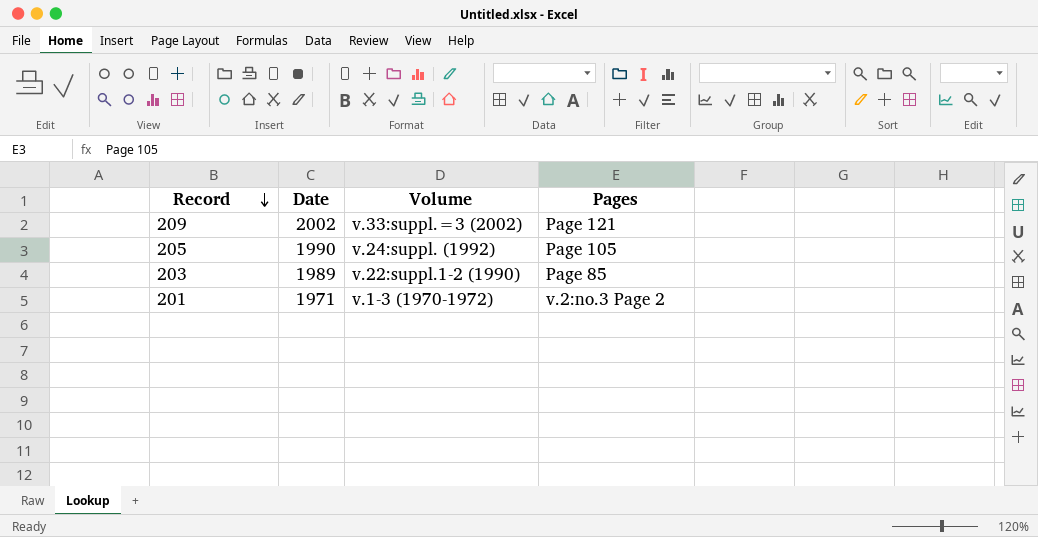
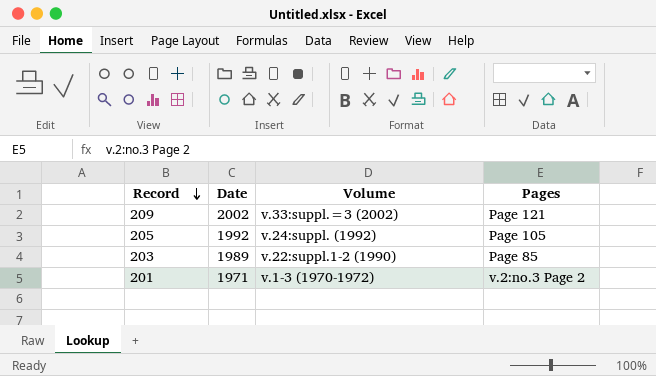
205 | Date: 1990 -> 1992

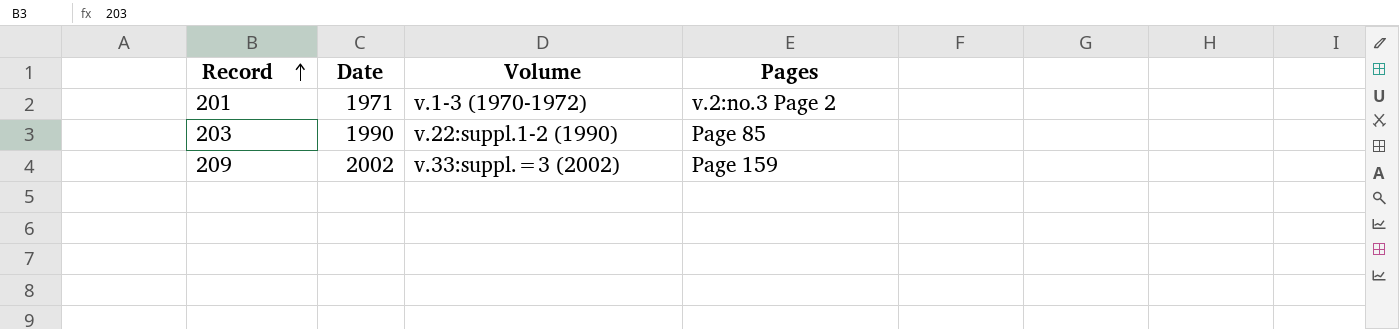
row order: Record descending -> Record ascending
row 205: 1992 | v.24:suppl. (1992) | Page 105 -> none
203 | Date: 1989 -> 1990
209 | Pages: Page 121 -> Page 159

